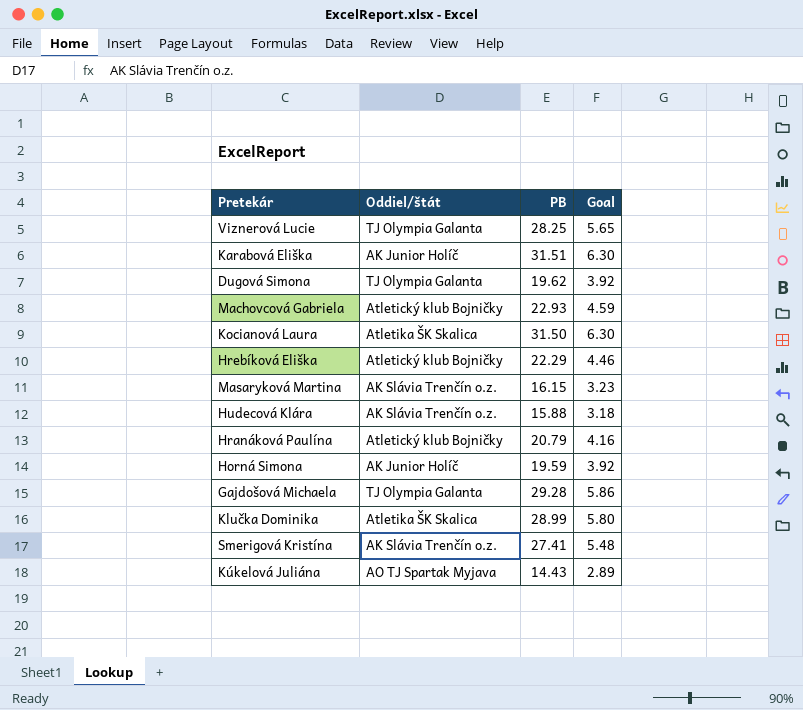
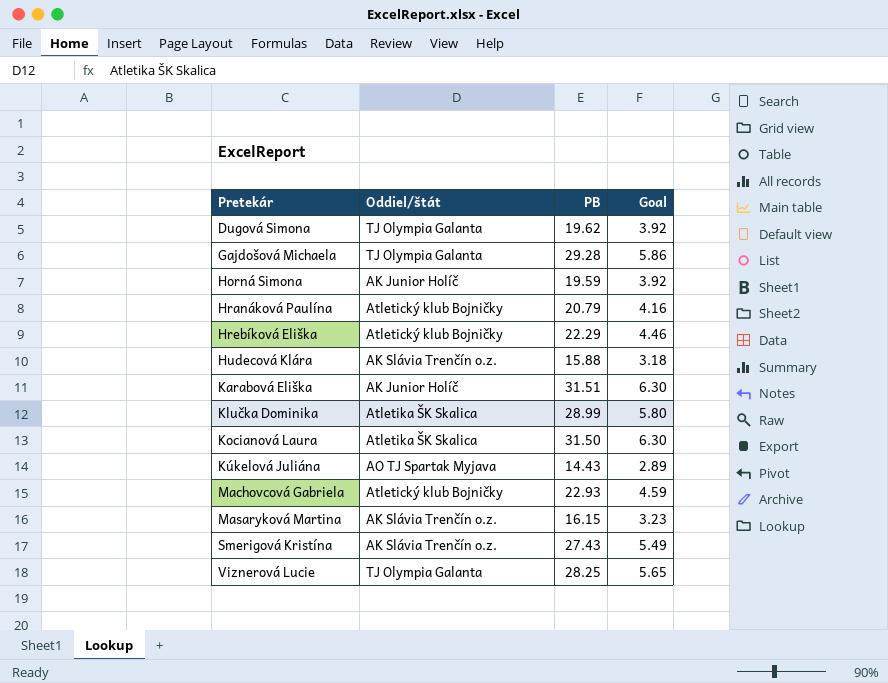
row order: none -> Pretekár ascending
Smerigová Kristína | PB: 27.41 -> 27.43
Smerigová Kristína | Goal: 5.48 -> 5.49

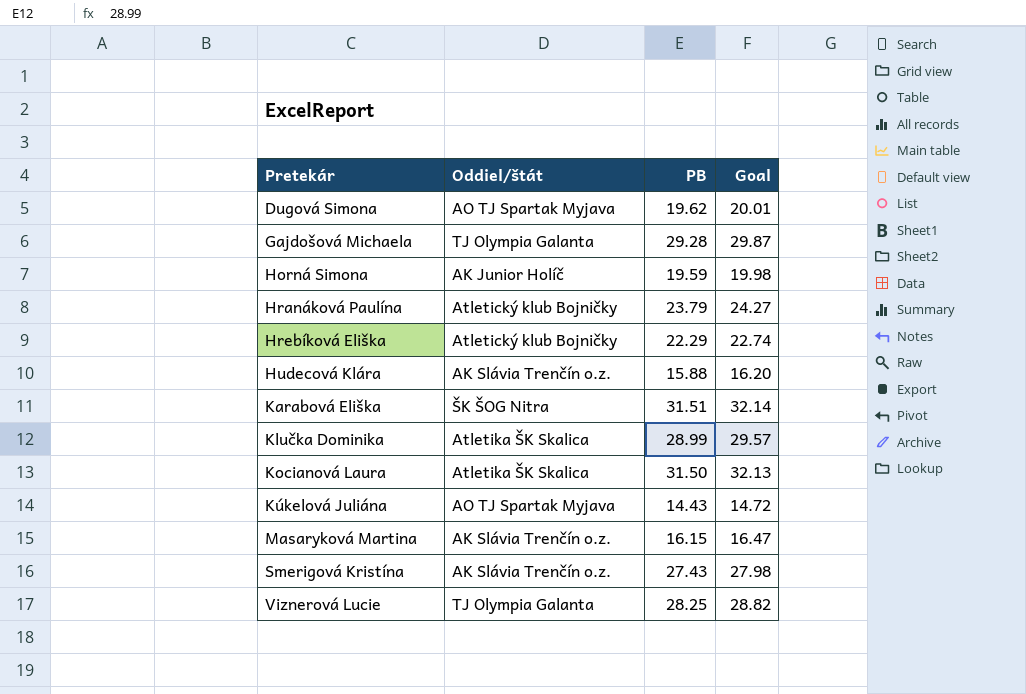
column Goal | formula: [PB] * 0.2 -> [PB] * 1.02
row Machovcová Gabriela: Atletický klub Bojničky | 22.93 | 4.59 -> none
Dugová Simona | Oddiel/štát: TJ Olympia Galanta -> AO TJ Spartak Myjava
Hranáková Paulína | PB: 20.79 -> 23.79
Karabová Eliška | Oddiel/štát: AK Junior Holíč -> ŠK ŠOG Nitra

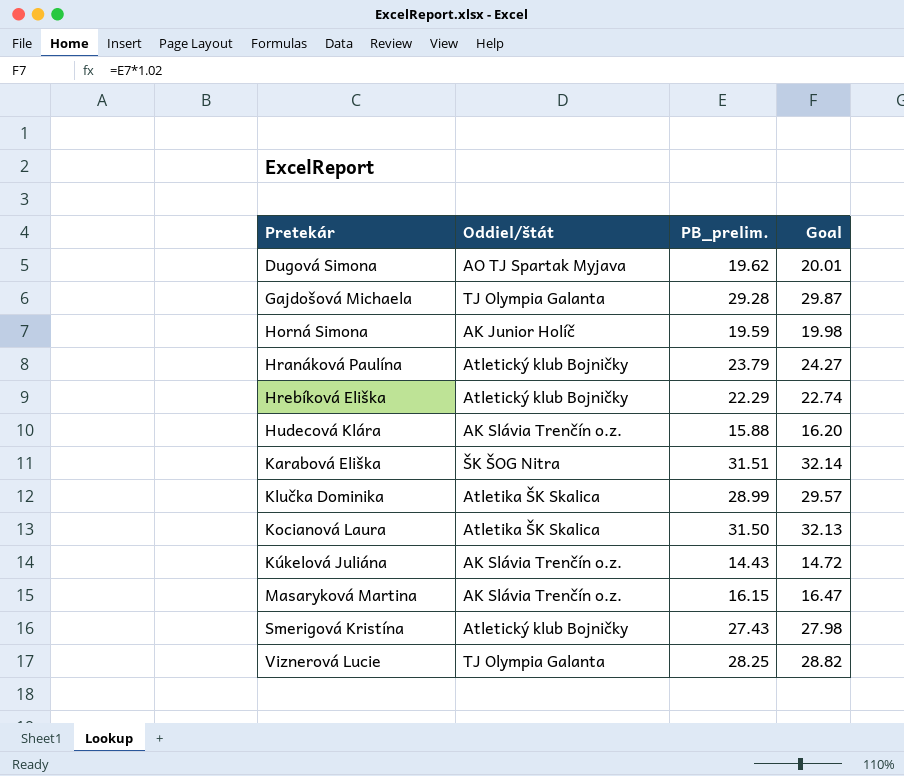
column name: PB -> PB_prelim.
Kúkelová Juliána | Oddiel/štát: AO TJ Spartak Myjava -> AK Slávia Trenčín o.z.
Smerigová Kristína | Oddiel/štát: AK Slávia Trenčín o.z. -> Atletický klub Bojničky

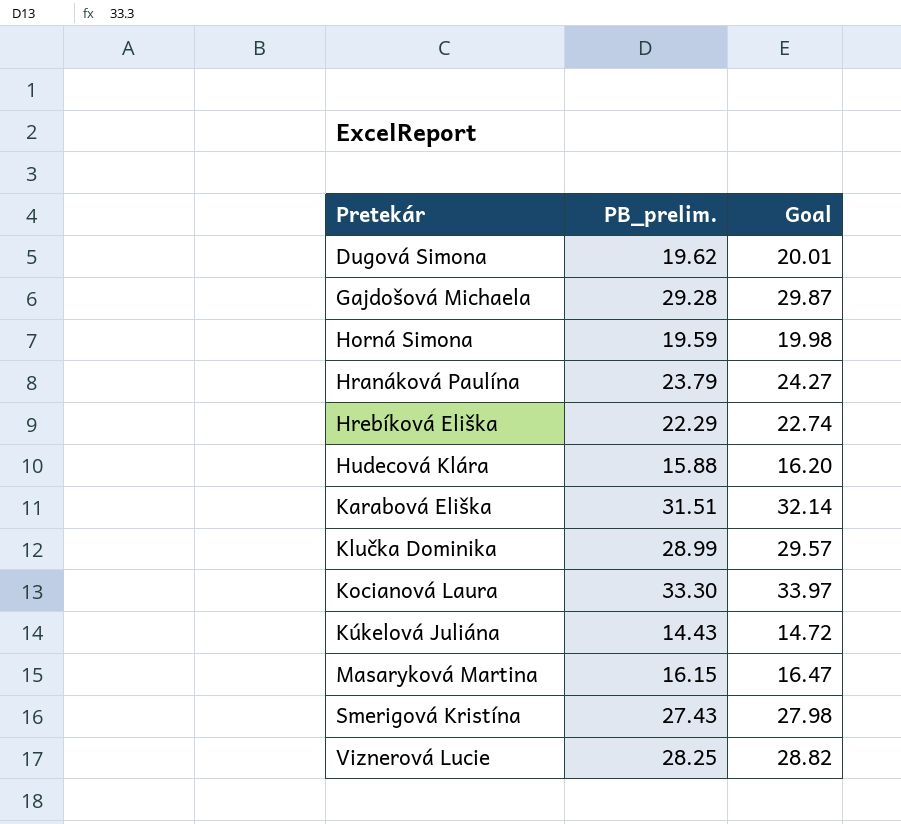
column Oddiel/štát | position: 2 -> none
Kocianová Laura | PB_prelim.: 31.50 -> 33.30
Kocianová Laura | Goal: 32.13 -> 33.97

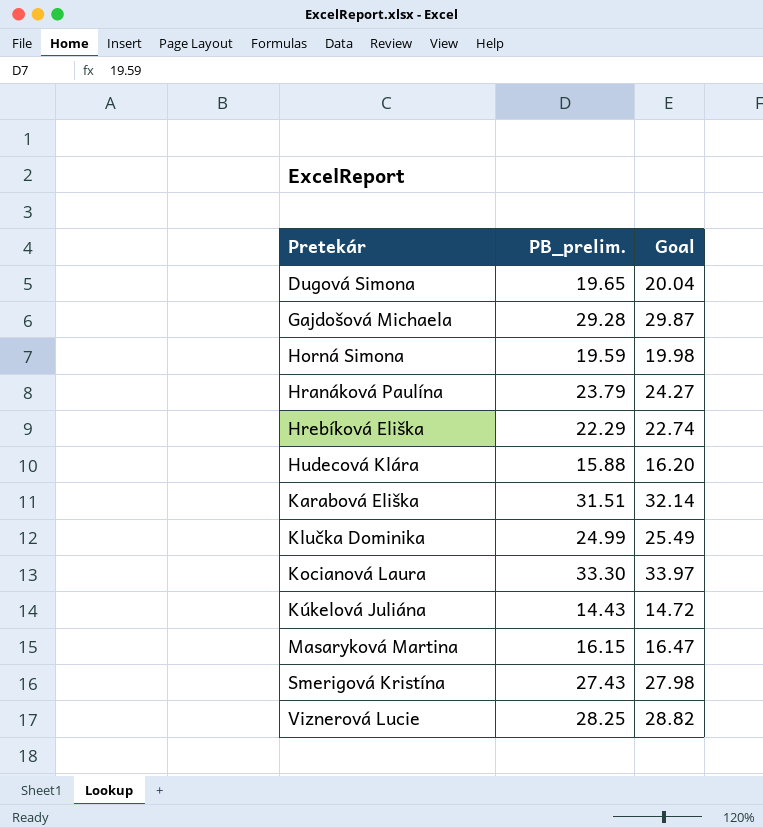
Dugová Simona | PB_prelim.: 19.62 -> 19.65
Dugová Simona | Goal: 20.01 -> 20.04
Klučka Dominika | PB_prelim.: 28.99 -> 24.99
Klučka Dominika | Goal: 29.57 -> 25.49

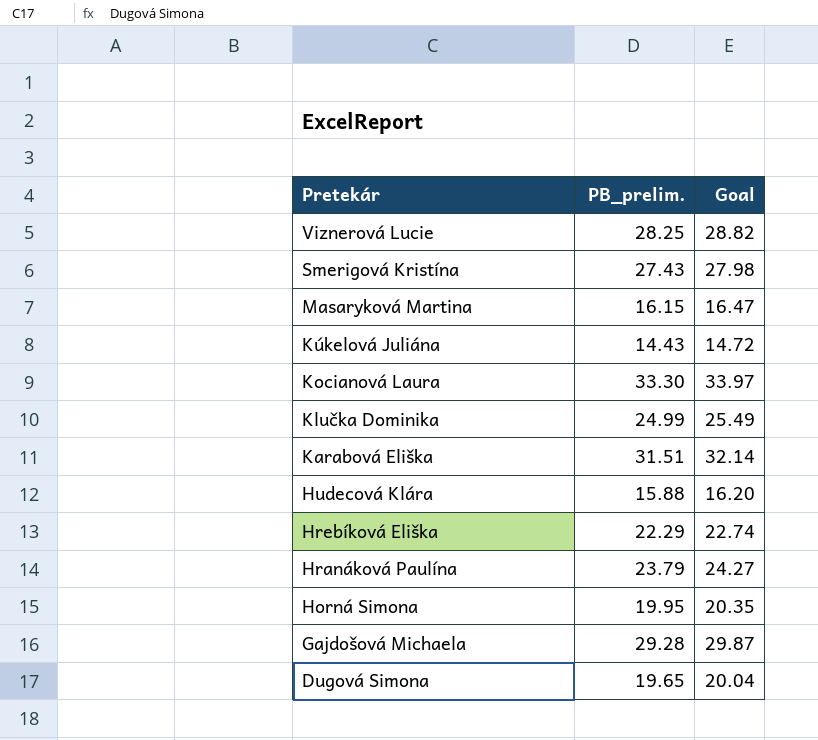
row order: Pretekár ascending -> Pretekár descending
Horná Simona | PB_prelim.: 19.59 -> 19.95
Horná Simona | Goal: 19.98 -> 20.35

